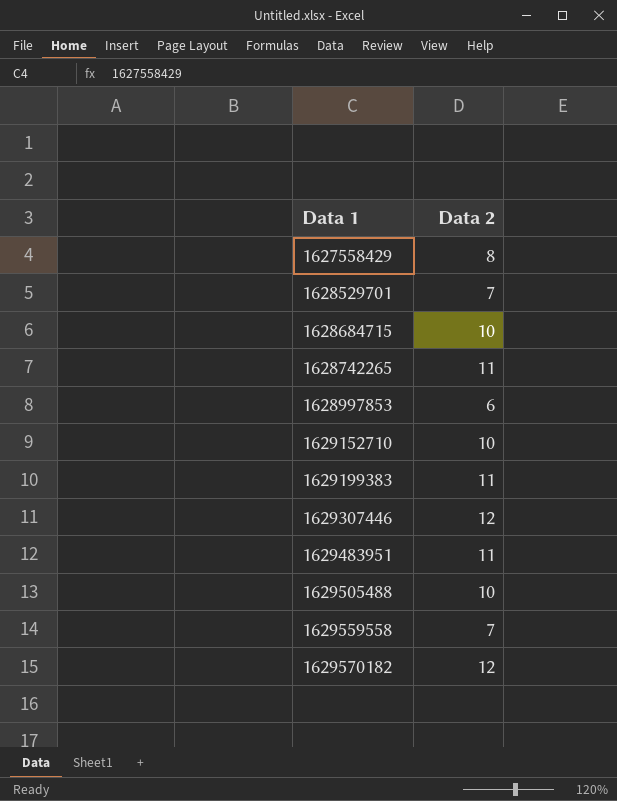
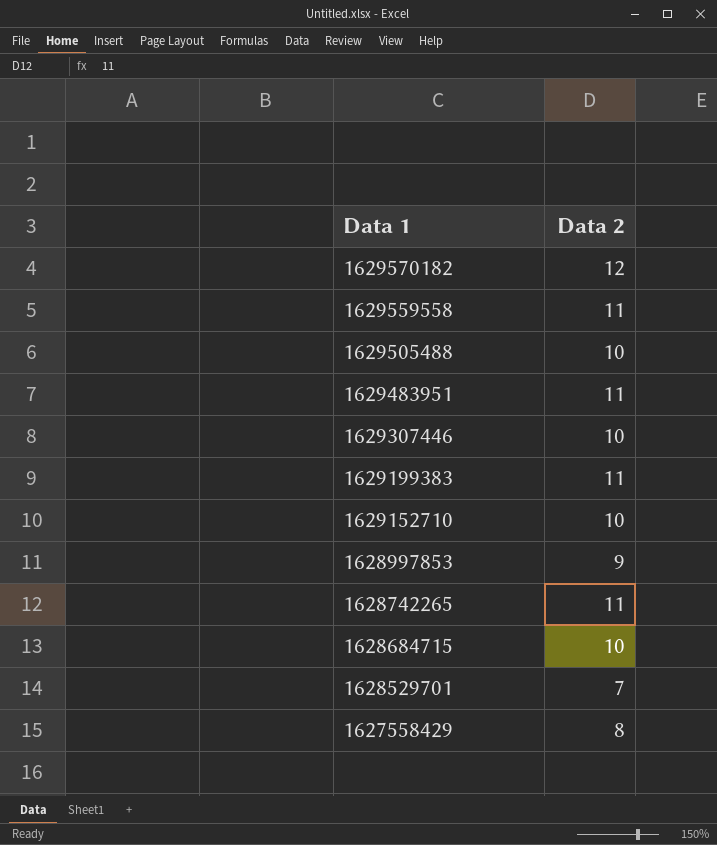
row order: Data 1 ascending -> Data 1 descending
1629559558 | Data 2: 7 -> 11
1629307446 | Data 2: 12 -> 10
1628997853 | Data 2: 6 -> 9

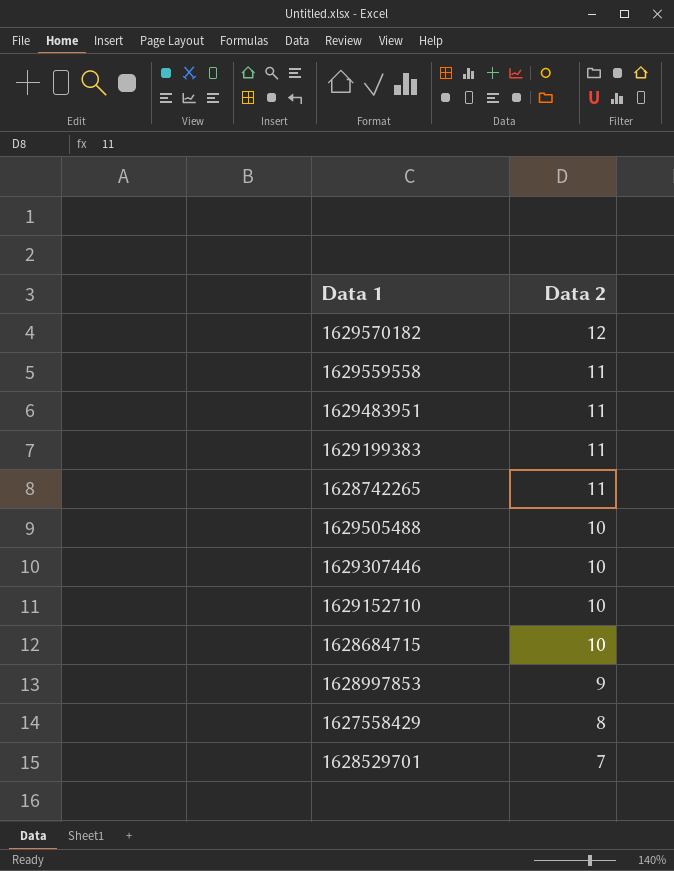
row order: Data 1 descending -> Data 2 descending

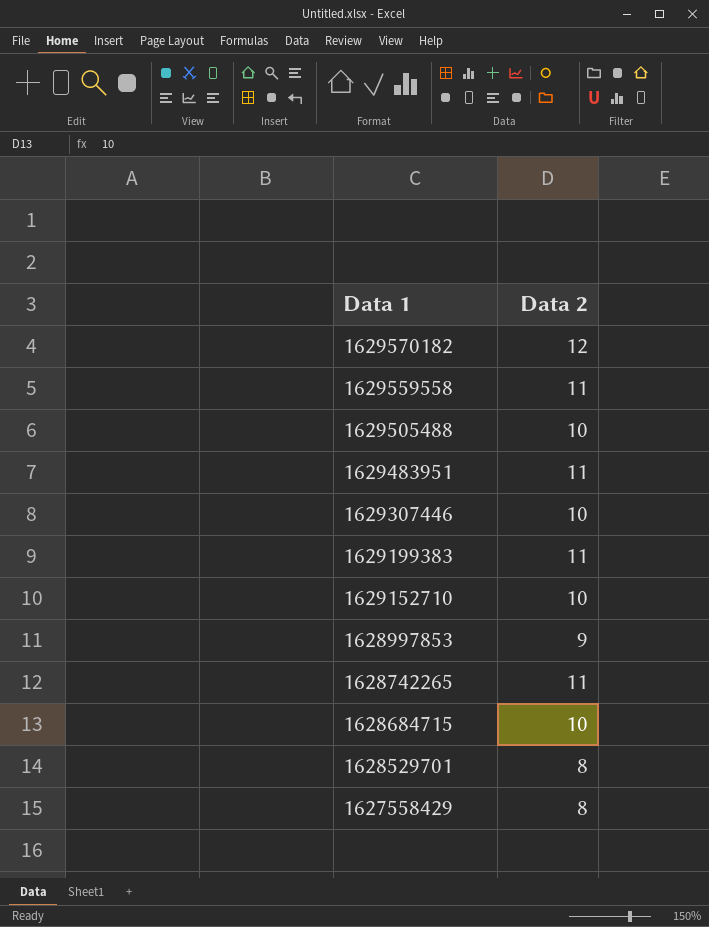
row order: Data 2 descending -> Data 1 descending
1628529701 | Data 2: 7 -> 8

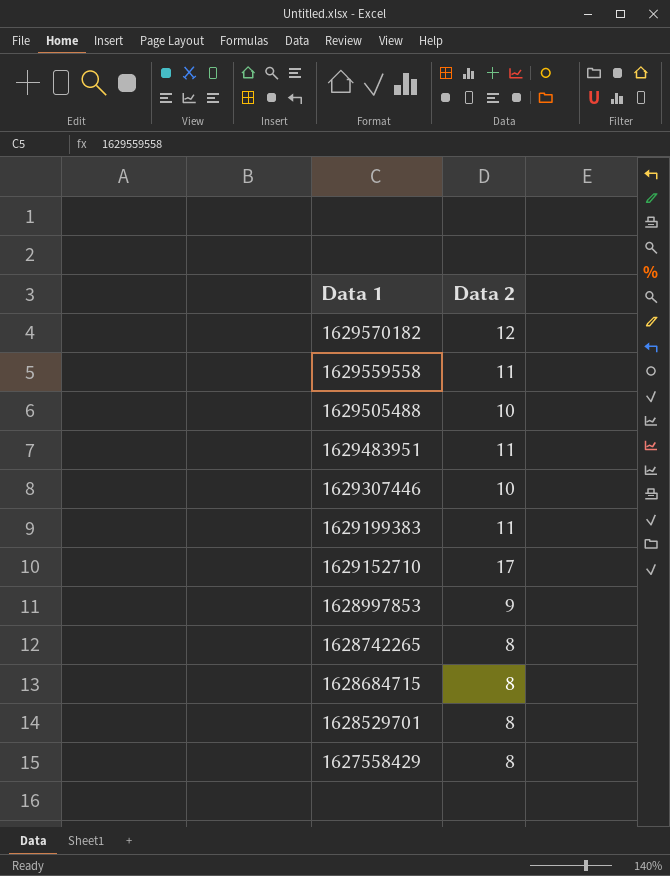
1629152710 | Data 2: 10 -> 17
1628742265 | Data 2: 11 -> 8
1628684715 | Data 2: 10 -> 8

